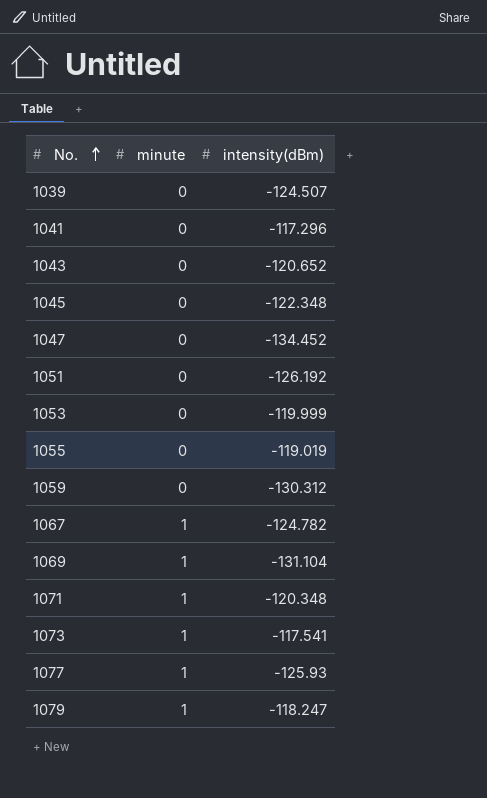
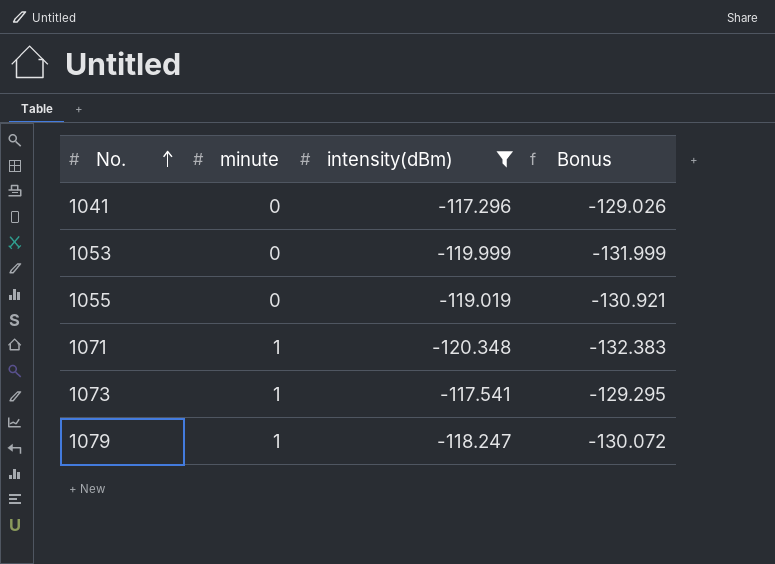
filter: none -> intensity(dBm) >= -120.348
column Bonus | formula: none -> [intensity(dBm)] * 1.1

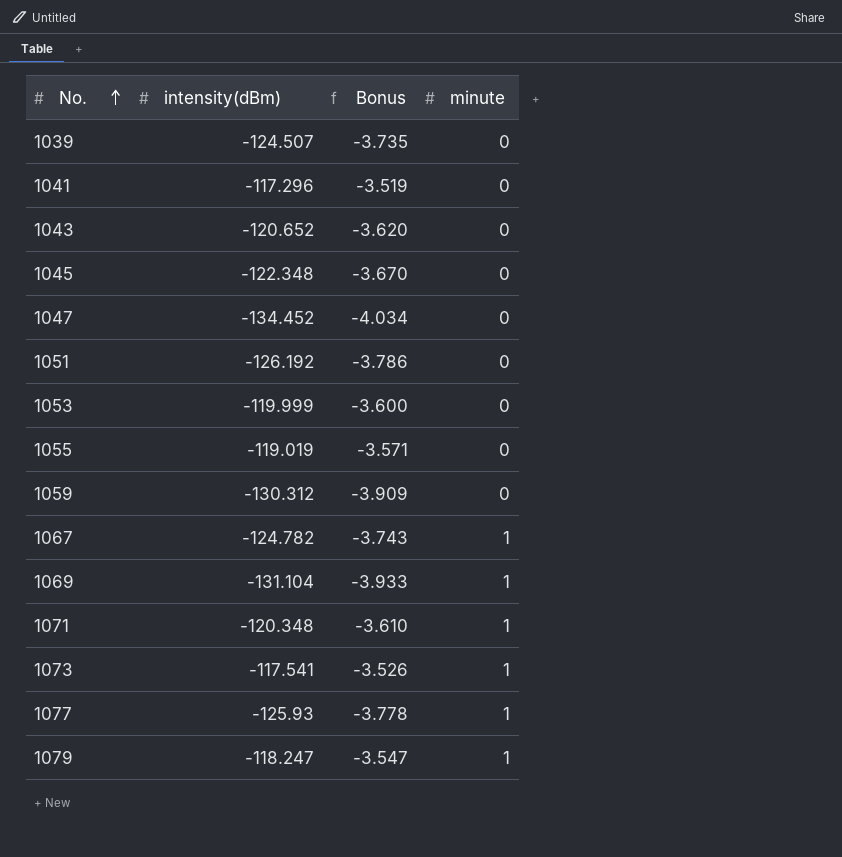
filter: intensity(dBm) >= -120.348 -> none
column Bonus | formula: [intensity(dBm)] * 1.1 -> [intensity(dBm)] * 0.03
column minute | position: 2 -> 4

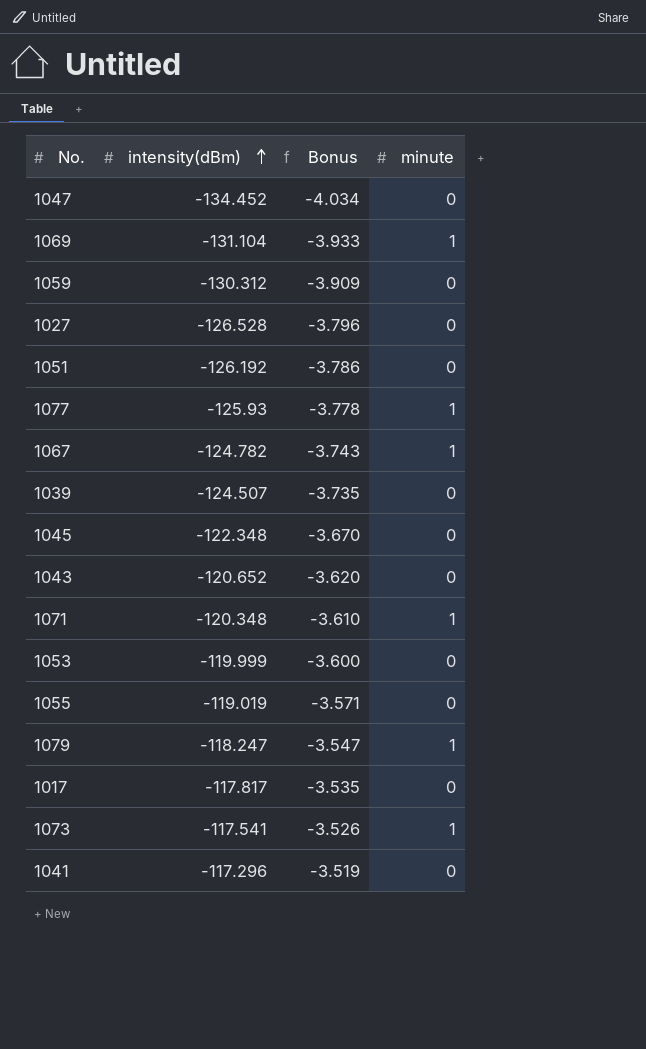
row order: No. ascending -> intensity(dBm) ascending
row 1027: none -> -126.528 | -3.796 | 0
row 1017: none -> -117.817 | -3.535 | 0

